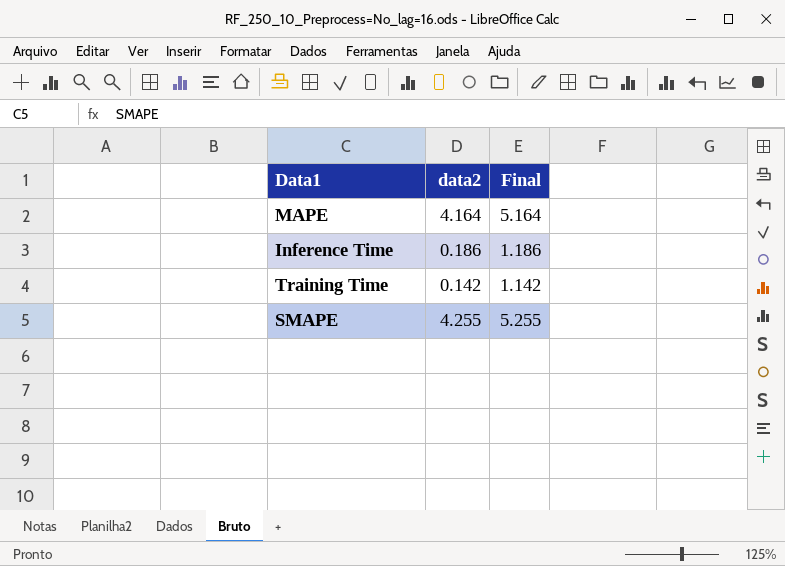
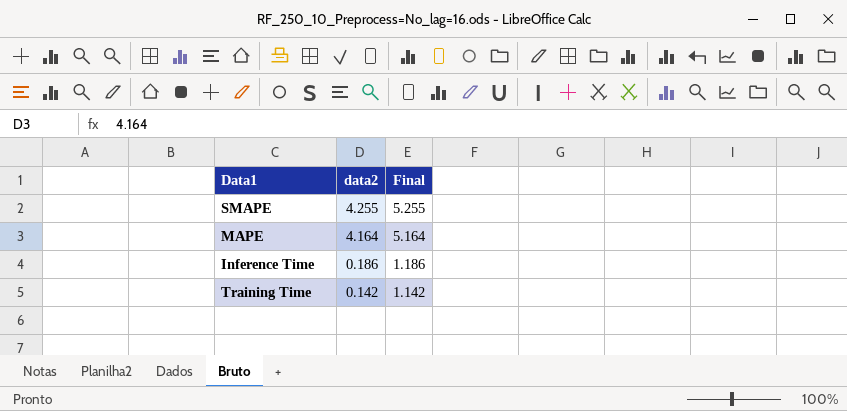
row order: none -> data2 descending

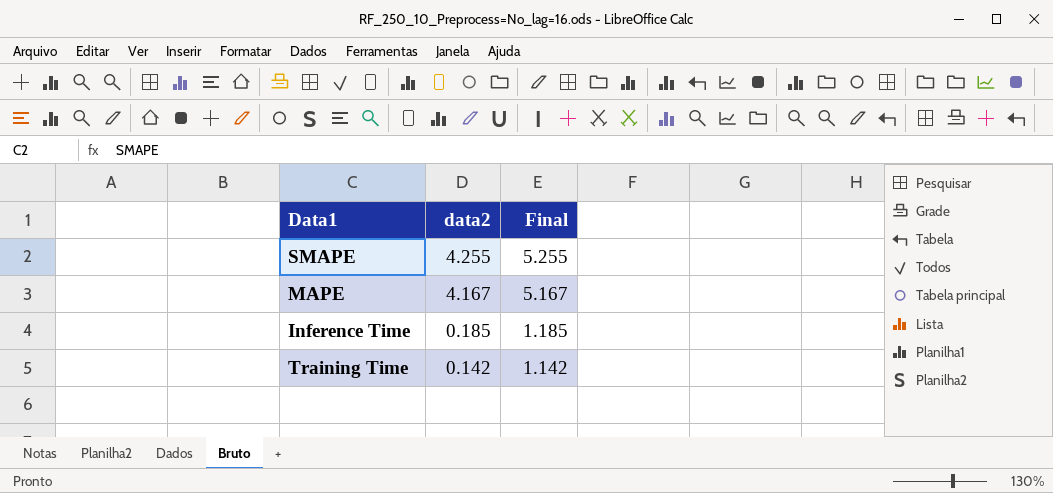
MAPE | data2: 4.164 -> 4.167
MAPE | Final: 5.164 -> 5.167
Inference Time | data2: 0.186 -> 0.185
Inference Time | Final: 1.186 -> 1.185

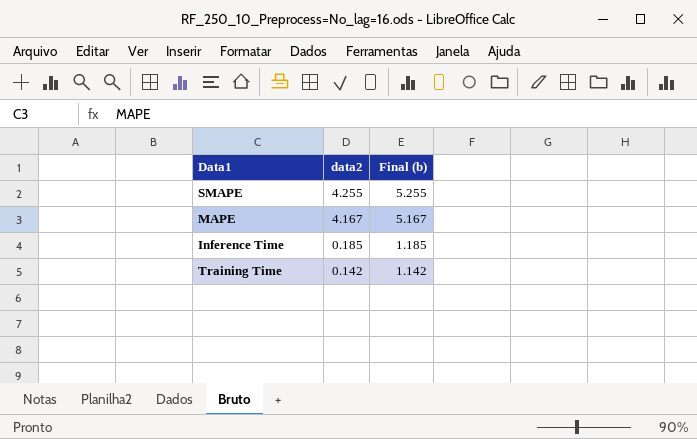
column name: Final -> Final (b)

